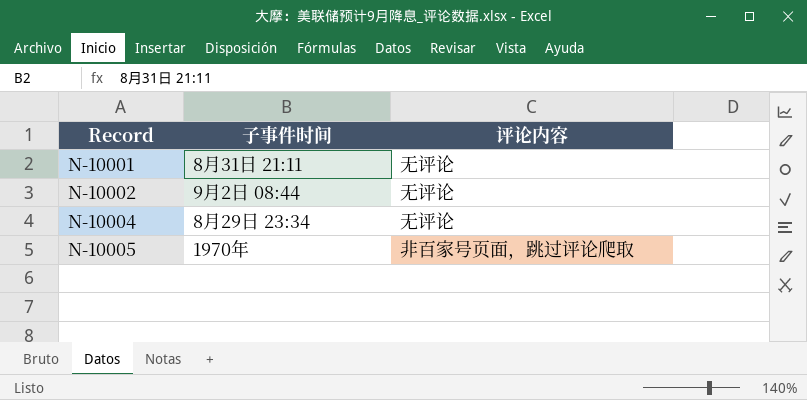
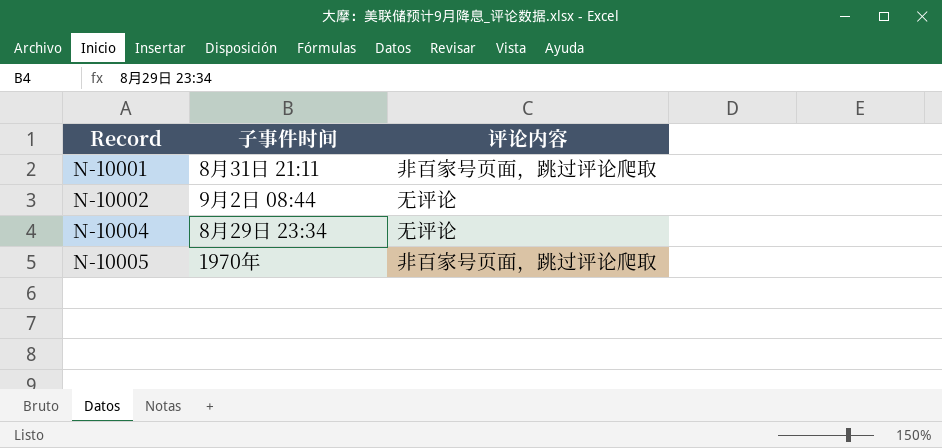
N-10001 | 评论内容: 无评论 -> 非百家号页面，跳过评论爬取

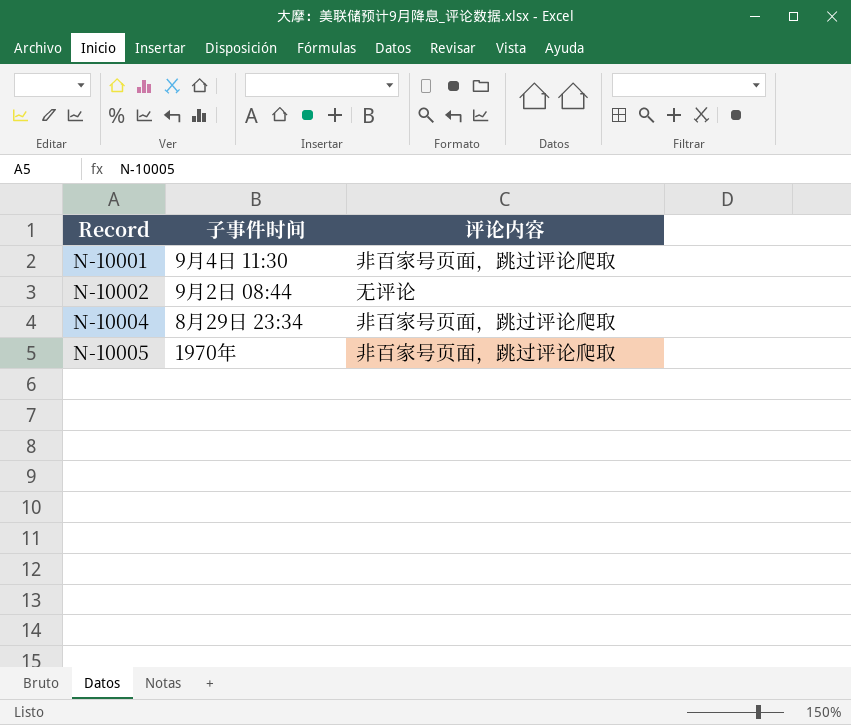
N-10001 | 子事件时间: 8月31日 21:11 -> 9月4日 11:30
N-10004 | 评论内容: 无评论 -> 非百家号页面，跳过评论爬取

